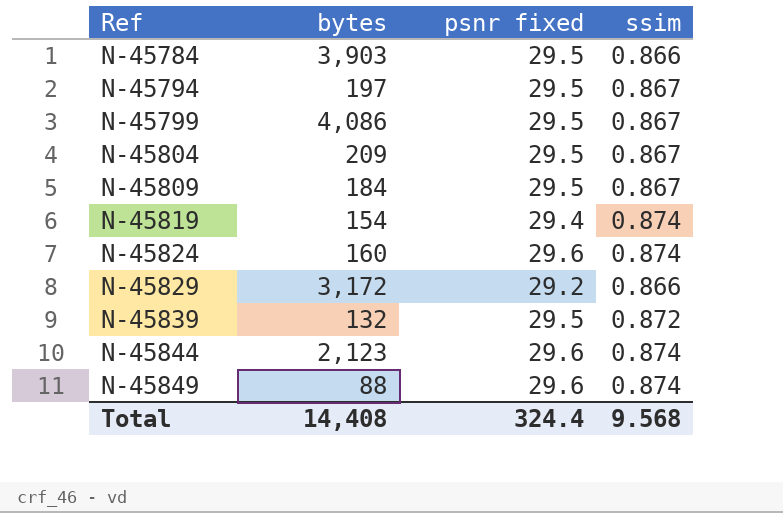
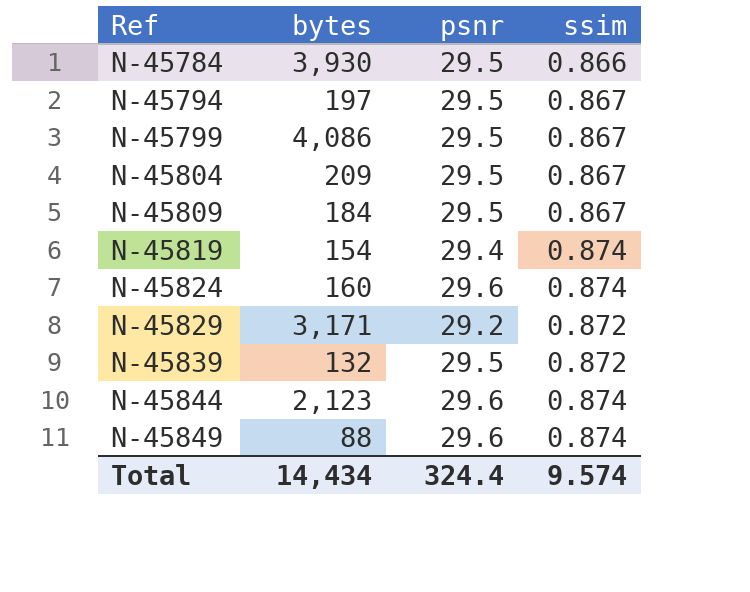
column name: psnr fixed -> psnr
N-45784 | bytes: 3,903 -> 3,930
N-45829 | bytes: 3,172 -> 3,171
N-45829 | ssim: 0.866 -> 0.872
Total | bytes: 14,408 -> 14,434
Total | ssim: 9.568 -> 9.574

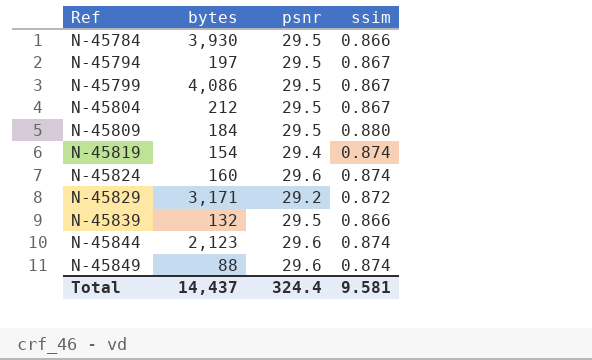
N-45804 | bytes: 209 -> 212
N-45809 | ssim: 0.867 -> 0.880
N-45839 | ssim: 0.872 -> 0.866
Total | bytes: 14,434 -> 14,437
Total | ssim: 9.574 -> 9.581

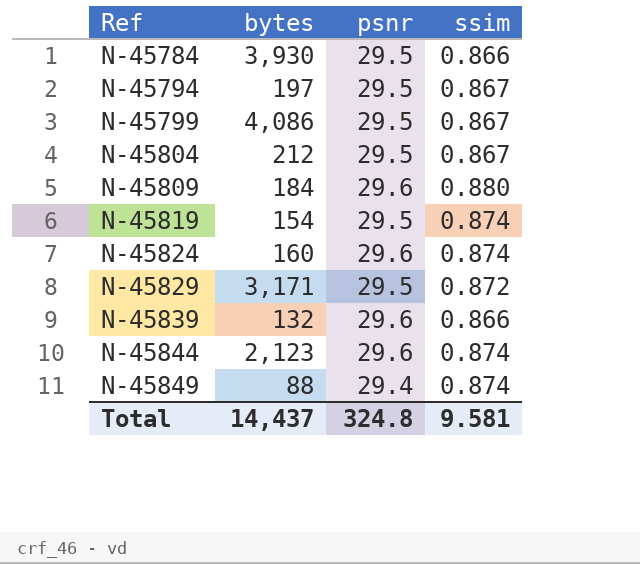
N-45809 | psnr: 29.5 -> 29.6
N-45819 | psnr: 29.4 -> 29.5
N-45829 | psnr: 29.2 -> 29.5
N-45839 | psnr: 29.5 -> 29.6
N-45849 | psnr: 29.6 -> 29.4
Total | psnr: 324.4 -> 324.8

